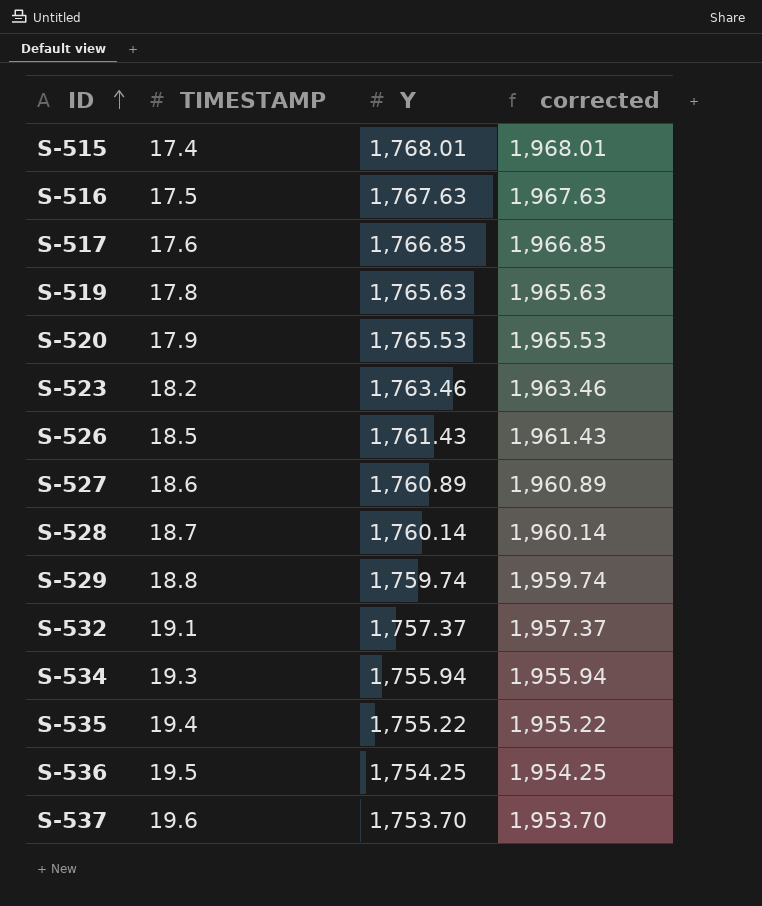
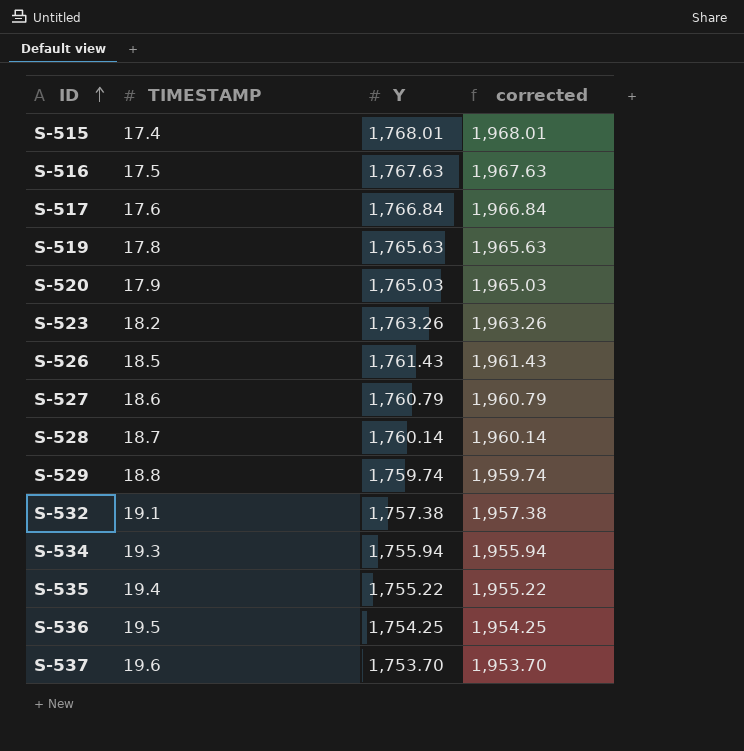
S-517 | Y: 1,766.85 -> 1,766.84
S-517 | corrected: 1,966.85 -> 1,966.84
S-520 | Y: 1,765.53 -> 1,765.03
S-520 | corrected: 1,965.53 -> 1,965.03
S-523 | Y: 1,763.46 -> 1,763.26
S-523 | corrected: 1,963.46 -> 1,963.26
S-527 | Y: 1,760.89 -> 1,760.79
S-527 | corrected: 1,960.89 -> 1,960.79
S-532 | Y: 1,757.37 -> 1,757.38
S-532 | corrected: 1,957.37 -> 1,957.38

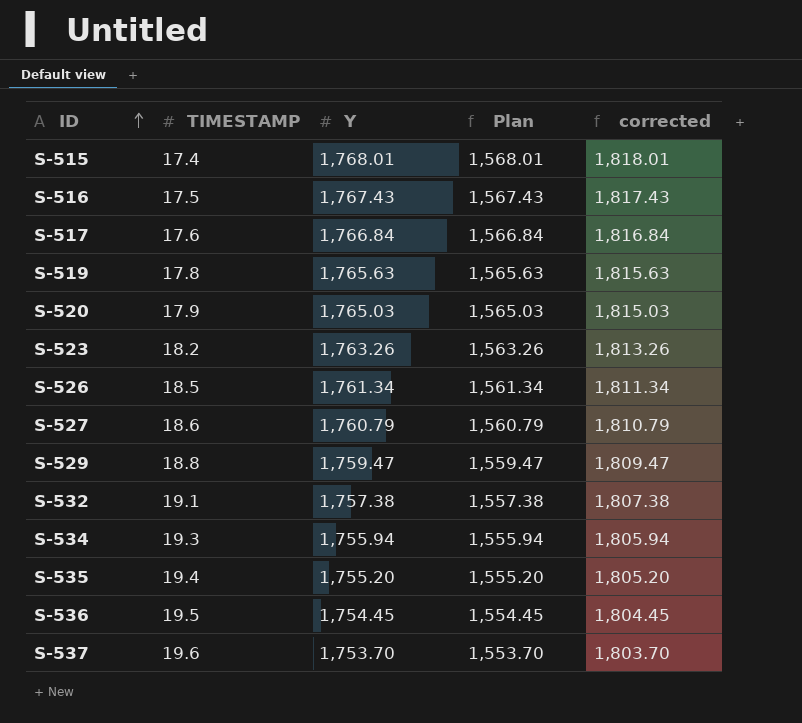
column Plan | formula: none -> [Y] - 200
column corrected | formula: [Y] + 200 -> [Y] + 50
row S-528: 18.7 | 1,760.14 | 1,960.14 -> none
S-516 | Y: 1,767.63 -> 1,767.43
S-526 | Y: 1,761.43 -> 1,761.34
S-529 | Y: 1,759.74 -> 1,759.47
S-535 | Y: 1,755.22 -> 1,755.20
S-536 | Y: 1,754.25 -> 1,754.45

